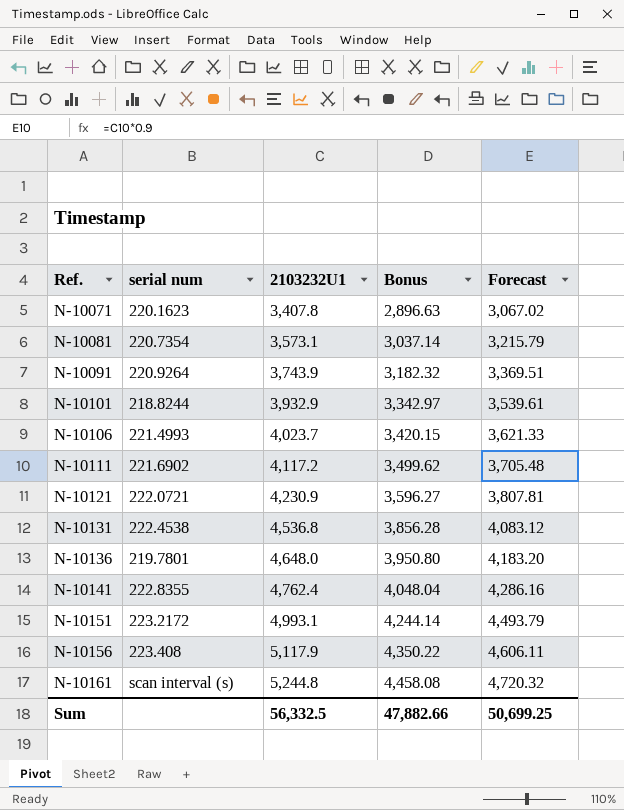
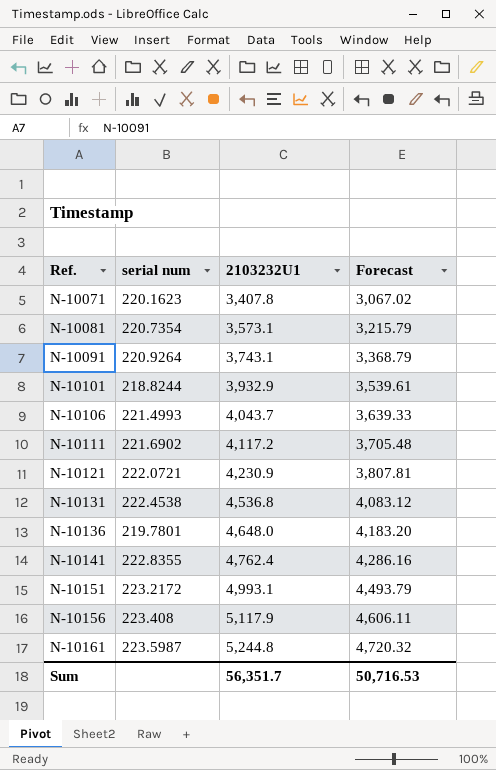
column Bonus | formula: [2103232U1] * 0.85 -> none
N-10091 | 2103232U1: 3,743.9 -> 3,743.1
N-10091 | Forecast: 3,369.51 -> 3,368.79
N-10106 | 2103232U1: 4,023.7 -> 4,043.7
N-10106 | Forecast: 3,621.33 -> 3,639.33
N-10161 | serial num: scan interval (s) -> 223.5987
Sum | 2103232U1: 56,332.5 -> 56,351.7
Sum | Forecast: 50,699.25 -> 50,716.53

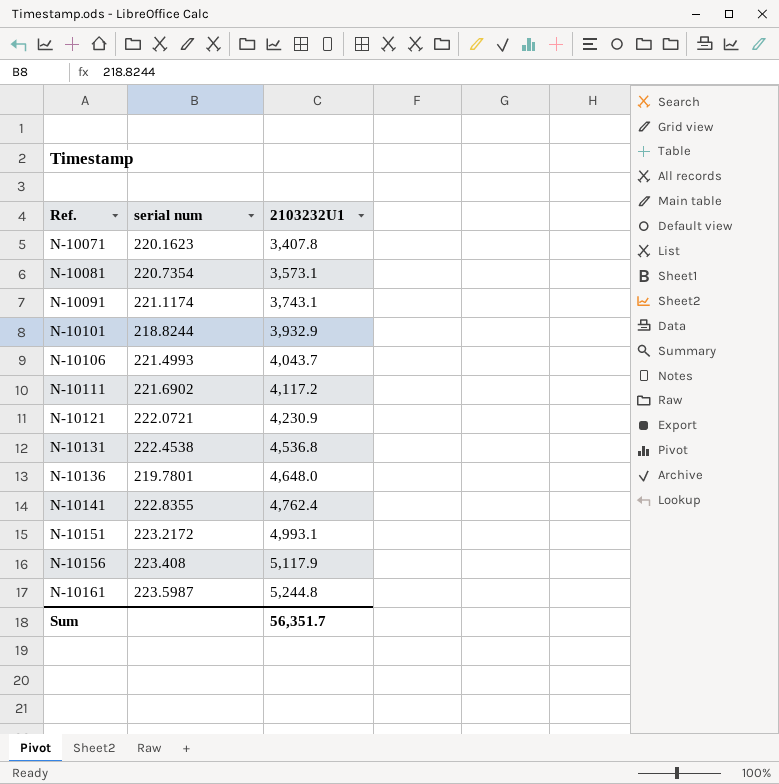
column Forecast | formula: [2103232U1] * 0.9 -> none
N-10091 | serial num: 220.9264 -> 221.1174

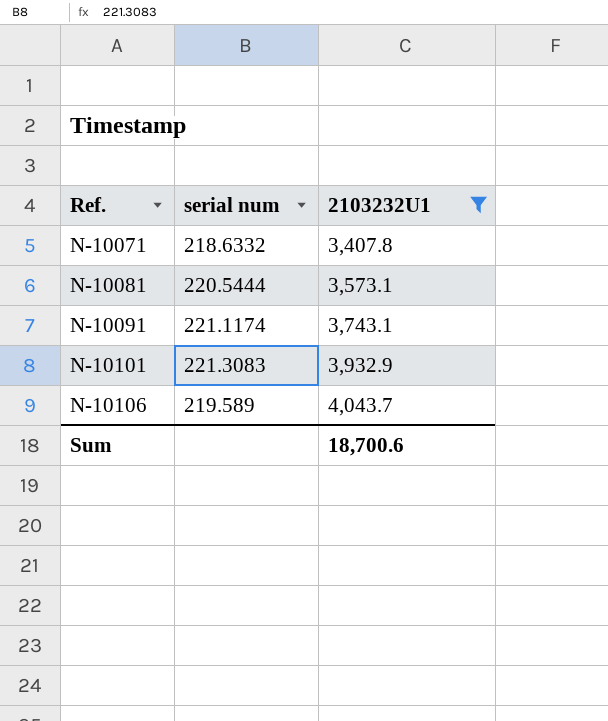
filter: none -> 2103232U1 <= 4,043.7
N-10071 | serial num: 220.1623 -> 218.6332
N-10081 | serial num: 220.7354 -> 220.5444
N-10101 | serial num: 218.8244 -> 221.3083
N-10106 | serial num: 221.4993 -> 219.589
Sum | 2103232U1: 56,351.7 -> 18,700.6

